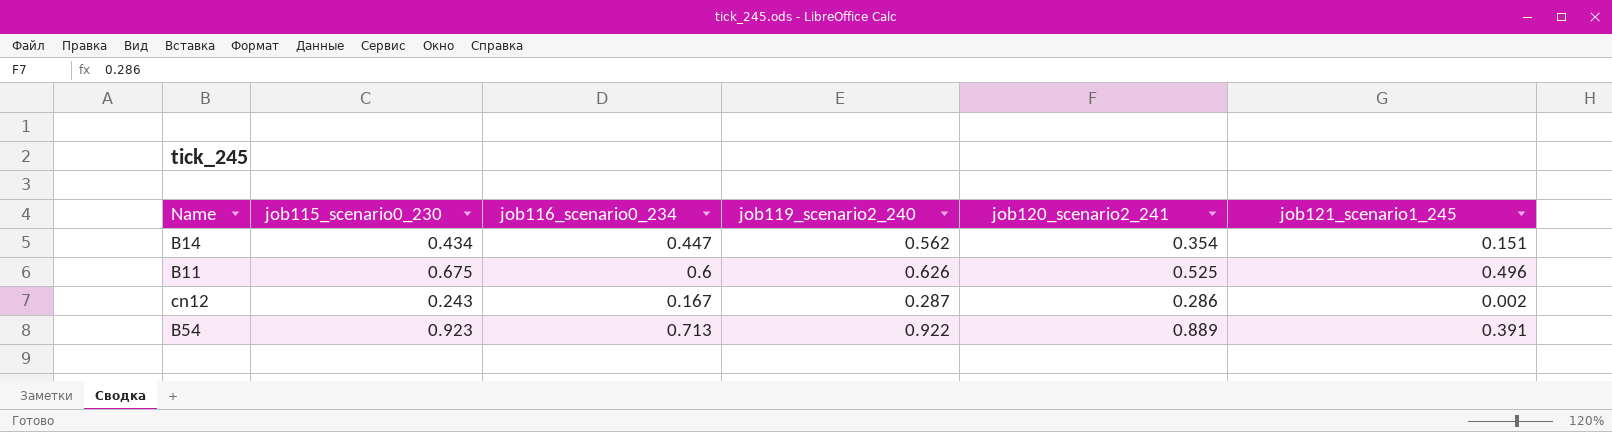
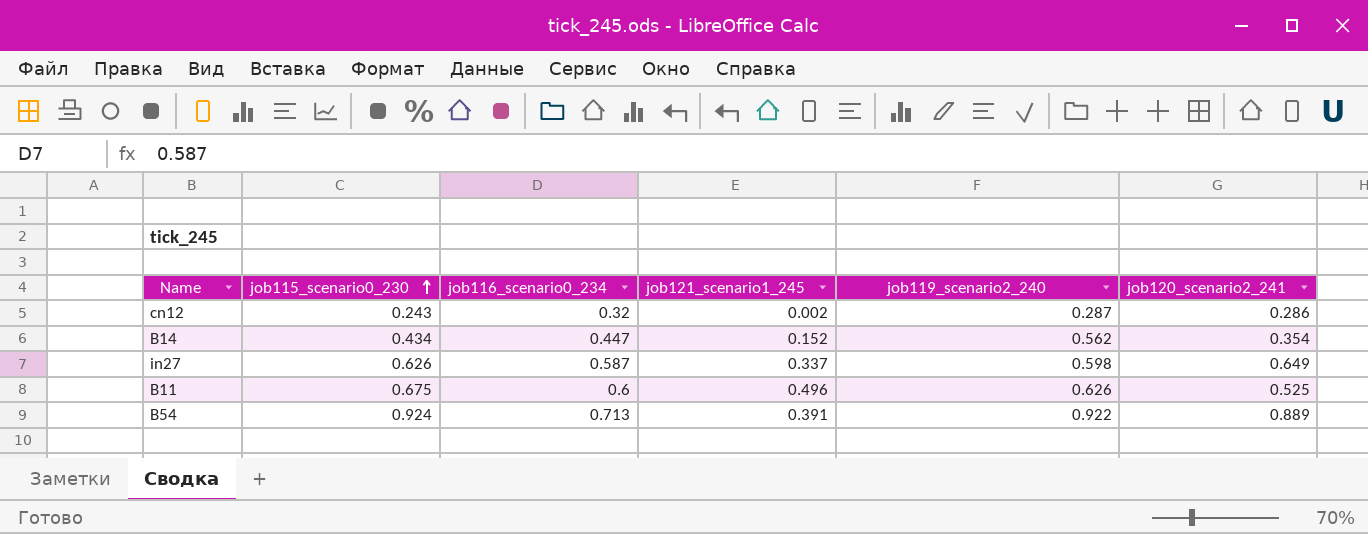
row order: none -> job115_scenario0_230 ascending
column job121_scenario1_245 | position: 6 -> 4
cn12 | job116_scenario0_234: 0.167 -> 0.32
B14 | job121_scenario1_245: 0.151 -> 0.152
row in27: none -> 0.626 | 0.587 | 0.337 | 0.598 | 0.649
B54 | job115_scenario0_230: 0.923 -> 0.924

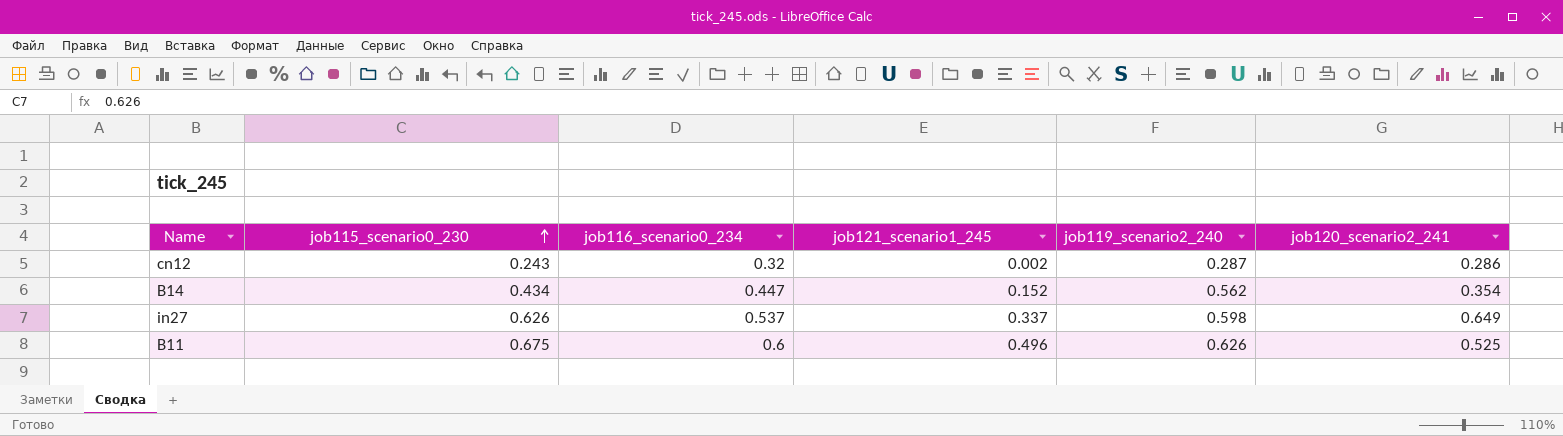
row B54: 0.924 | 0.713 | 0.391 | 0.922 | 0.889 -> none
in27 | job116_scenario0_234: 0.587 -> 0.537

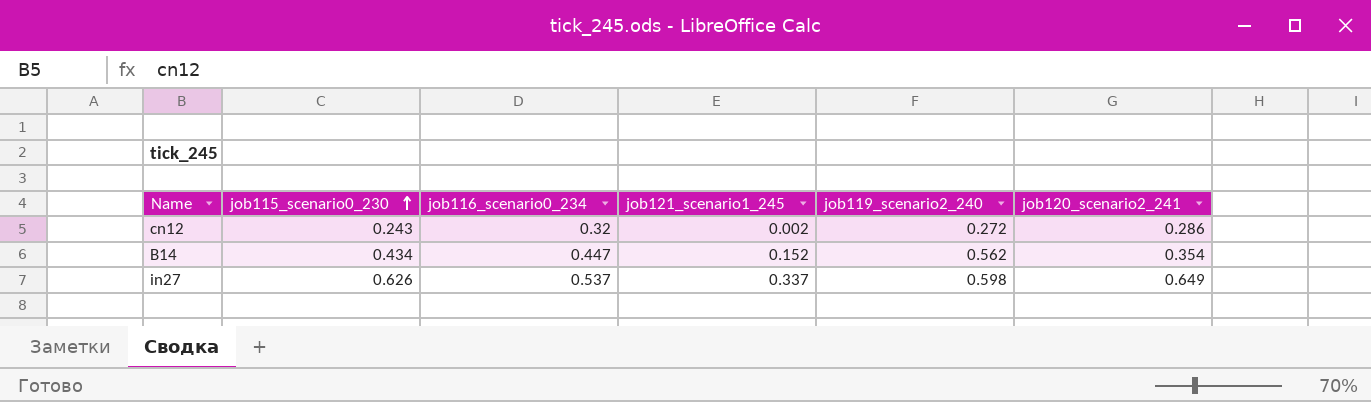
row B11: 0.675 | 0.6 | 0.496 | 0.626 | 0.525 -> none
cn12 | job119_scenario2_240: 0.287 -> 0.272

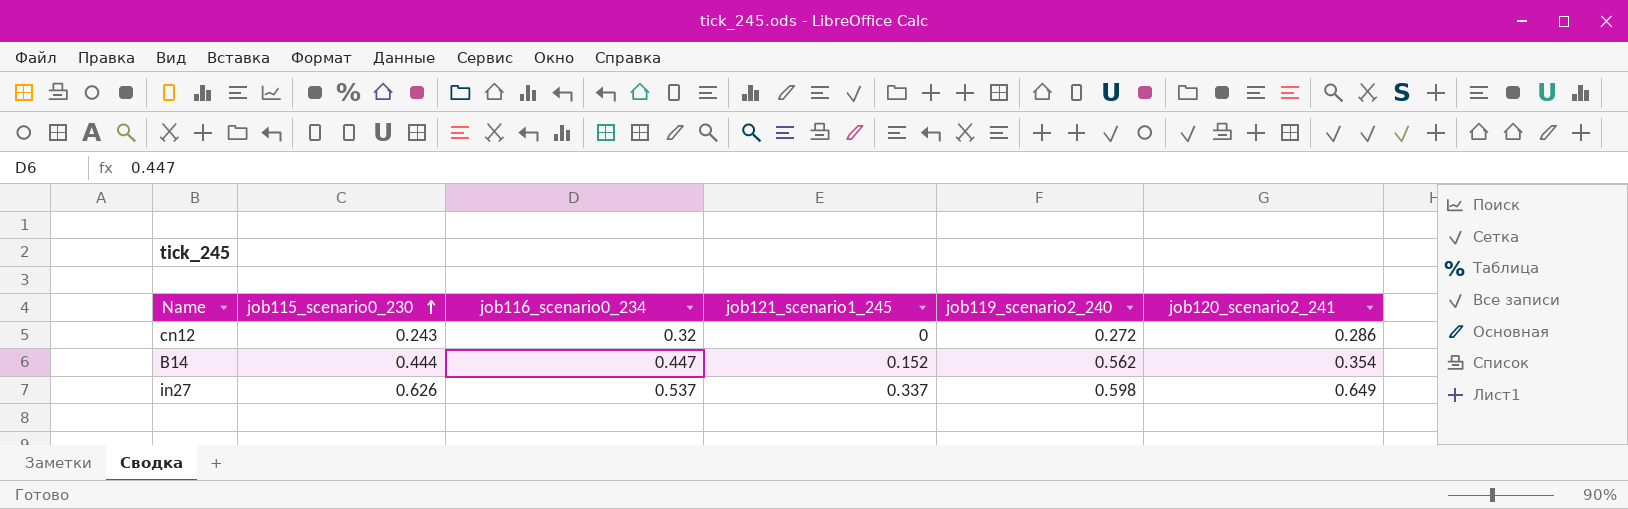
cn12 | job121_scenario1_245: 0.002 -> 0
B14 | job115_scenario0_230: 0.434 -> 0.444

